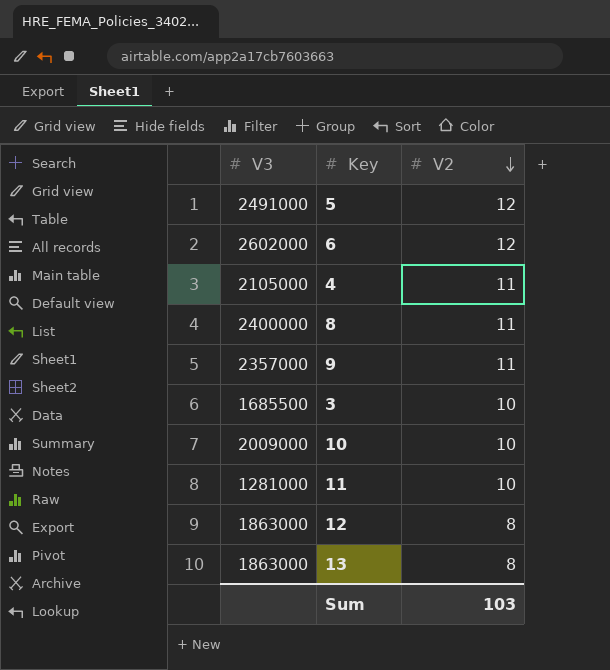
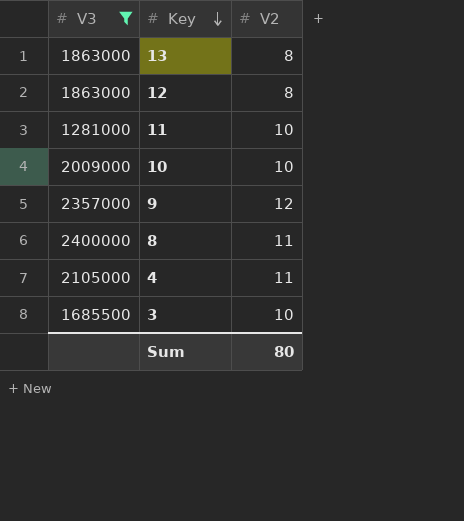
filter: none -> V3 <= 2400000
row order: V2 descending -> Key descending
9 | V2: 11 -> 12
Sum | V2: 103 -> 80

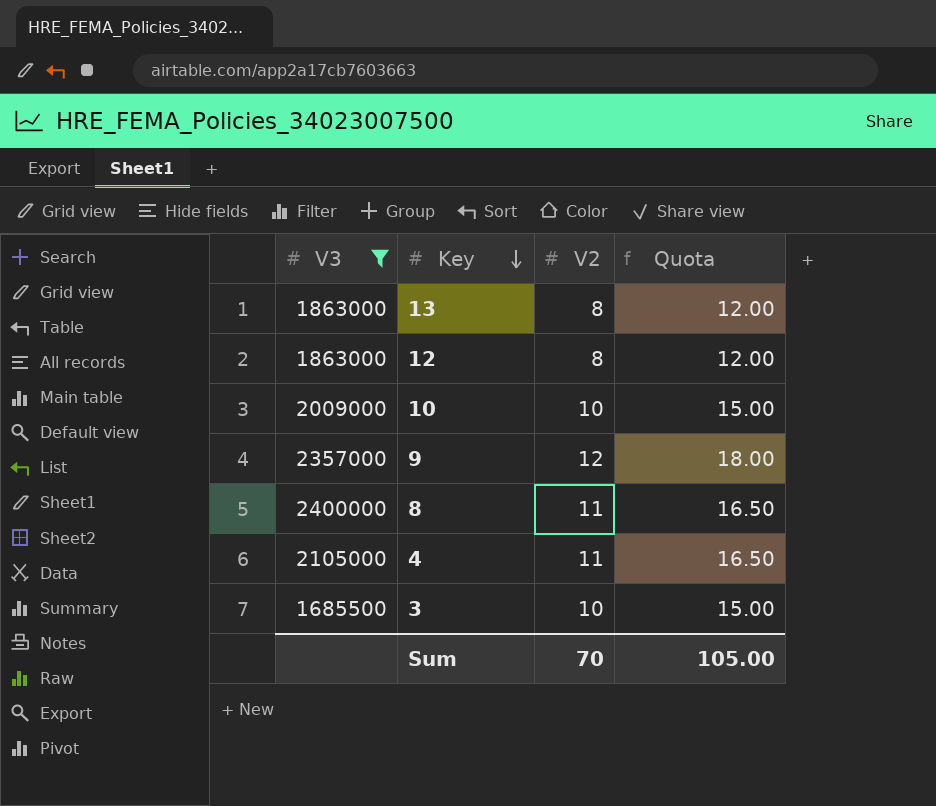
column Quota | formula: none -> [V2] * 1.5
row 11: 1281000 | 10 -> none
Sum | V2: 80 -> 70

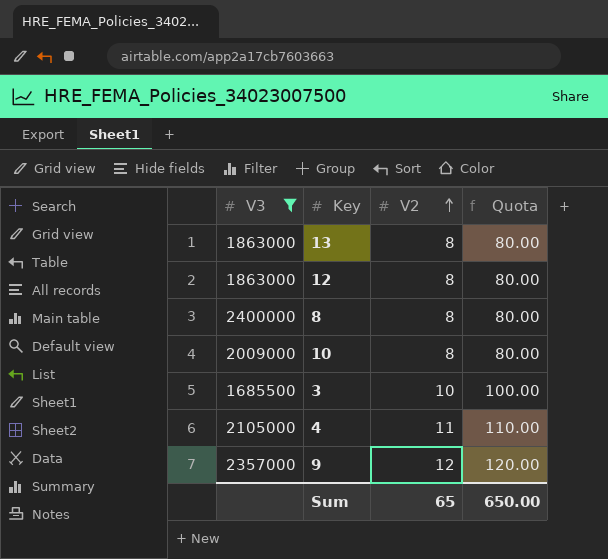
row order: Key descending -> V2 ascending
column Quota | formula: [V2] * 1.5 -> [V2] * 10
8 | V2: 11 -> 8
10 | V2: 10 -> 8
Sum | V2: 70 -> 65
Sum | Quota: 105.00 -> 650.00

